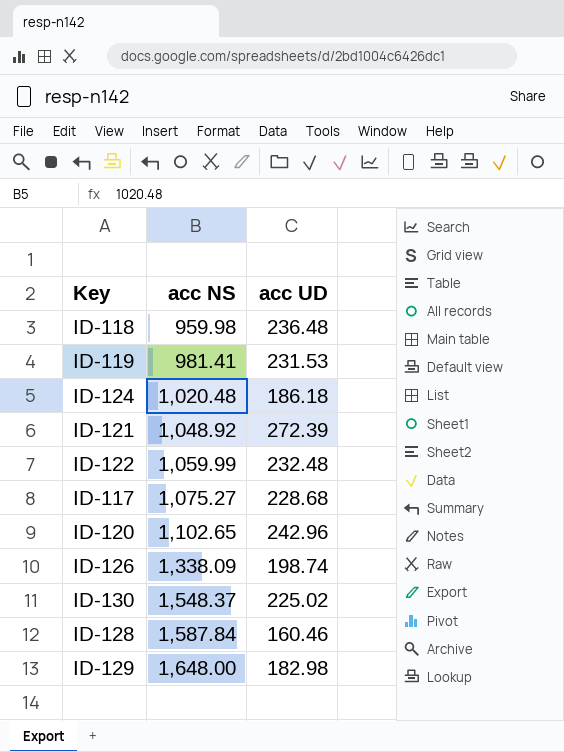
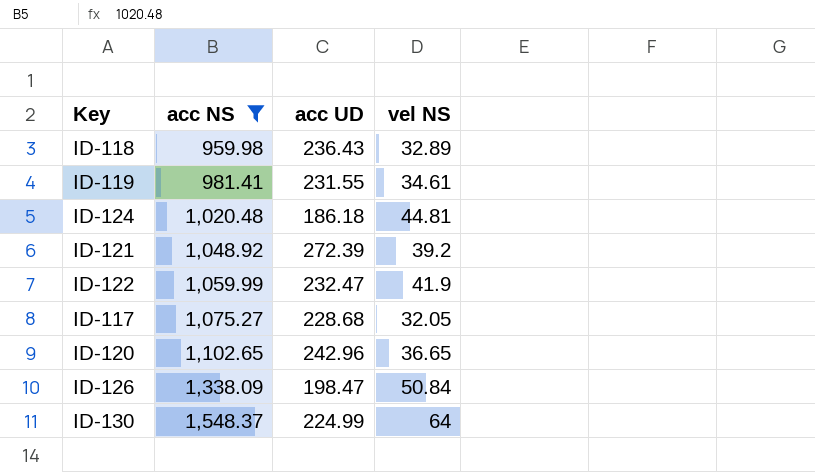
filter: none -> acc NS <= 1,548.37
column vel NS | position: none -> 4
ID-118 | acc UD: 236.48 -> 236.43
ID-119 | acc UD: 231.53 -> 231.55
ID-122 | acc UD: 232.48 -> 232.47
ID-126 | acc UD: 198.74 -> 198.47
ID-130 | acc UD: 225.02 -> 224.99

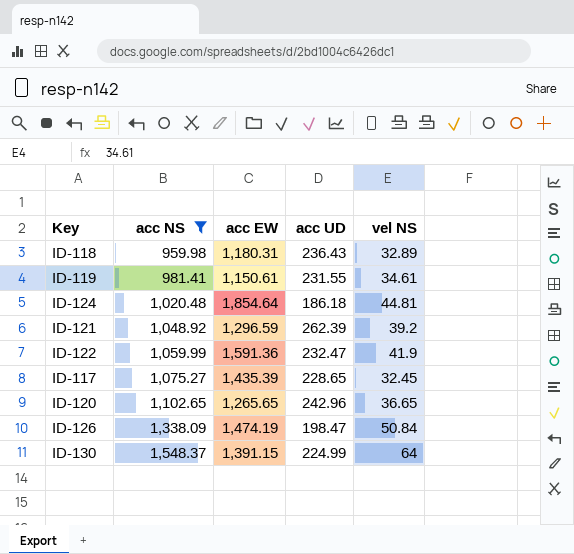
column acc EW | position: none -> 3
ID-121 | acc UD: 272.39 -> 262.39
ID-117 | acc UD: 228.68 -> 228.65
ID-117 | vel NS: 32.05 -> 32.45

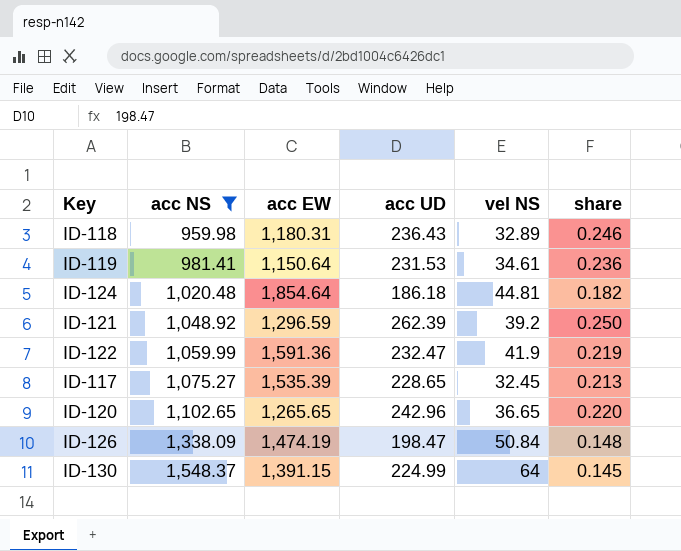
column share | formula: none -> [acc UD] / [acc NS]
ID-119 | acc EW: 1,150.61 -> 1,150.64
ID-119 | acc UD: 231.55 -> 231.53
ID-117 | acc EW: 1,435.39 -> 1,535.39

